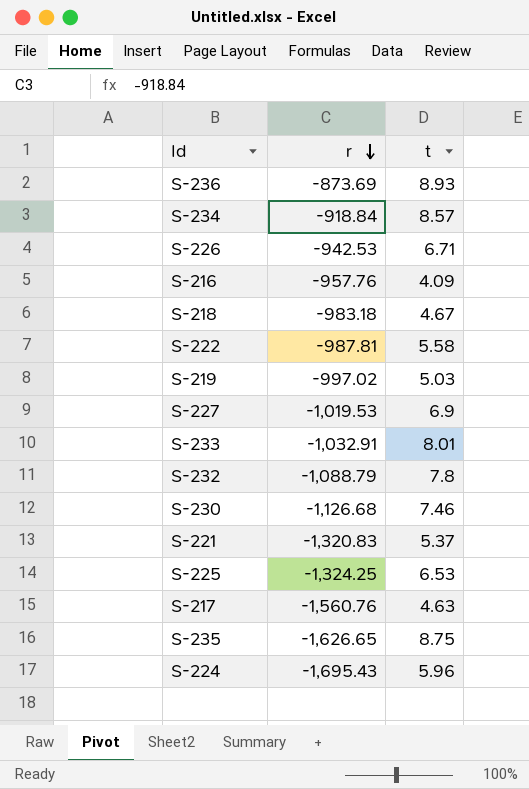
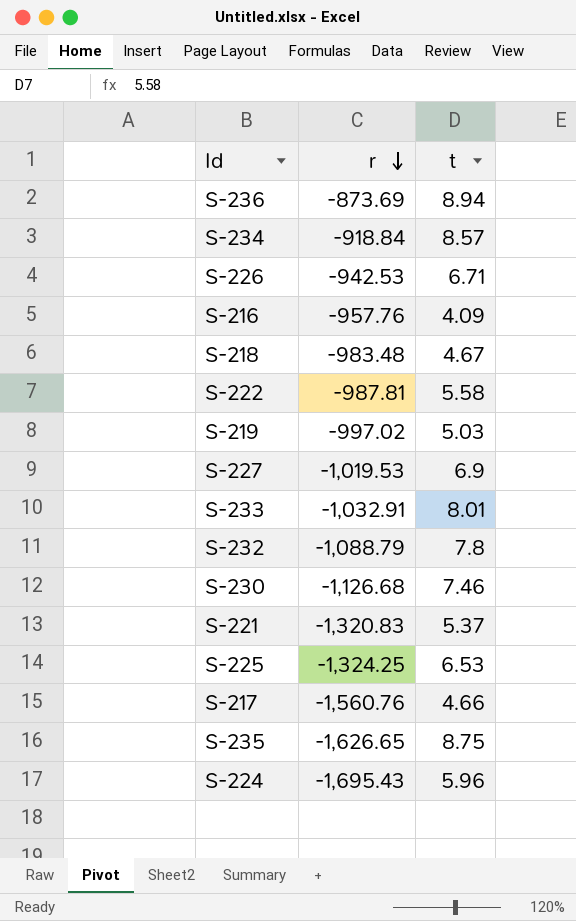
S-236 | t: 8.93 -> 8.94
S-218 | r: -983.18 -> -983.48
S-217 | t: 4.63 -> 4.66

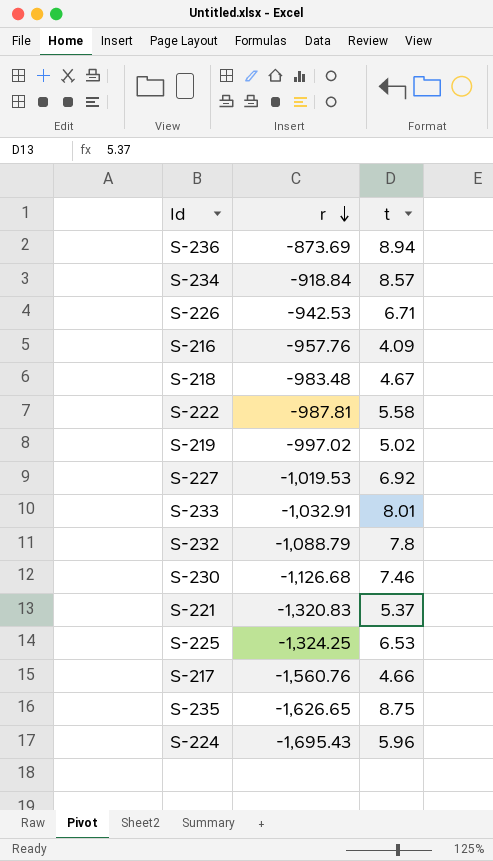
S-219 | t: 5.03 -> 5.02
S-227 | t: 6.9 -> 6.92

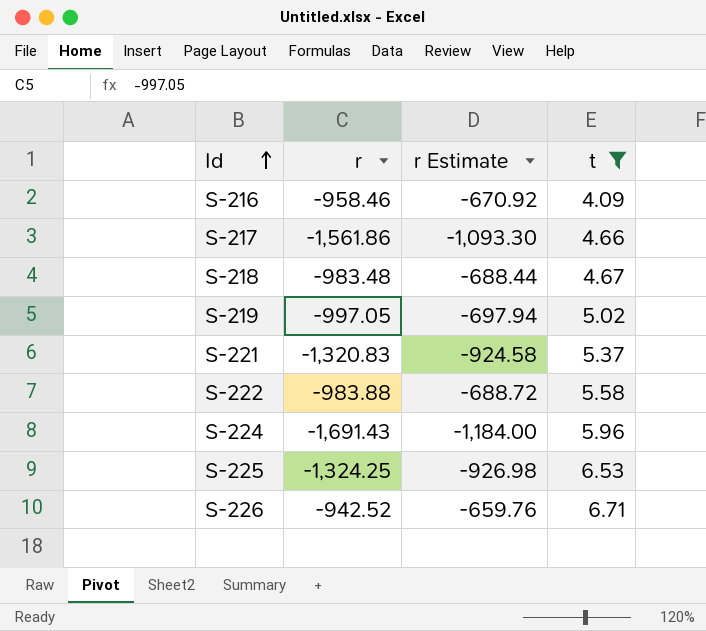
filter: none -> t <= 6.71
row order: r descending -> Id ascending
column r Estimate | formula: none -> [r] * 0.7
S-216 | r: -957.76 -> -958.46
S-217 | r: -1,560.76 -> -1,561.86
S-219 | r: -997.02 -> -997.05
S-222 | r: -987.81 -> -983.88
S-224 | r: -1,695.43 -> -1,691.43
S-226 | r: -942.53 -> -942.52

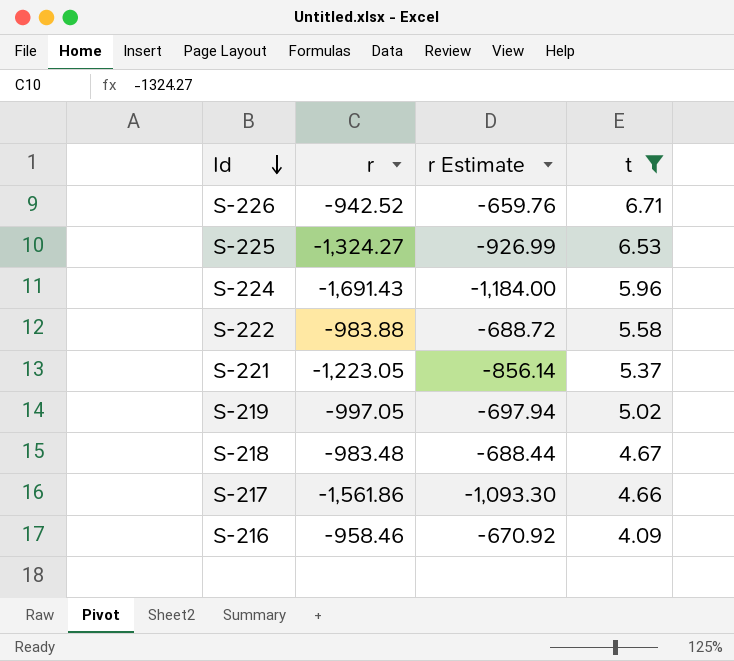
row order: Id ascending -> Id descending
S-225 | r: -1,324.25 -> -1,324.27
S-225 | r Estimate: -926.98 -> -926.99
S-221 | r: -1,320.83 -> -1,223.05
S-221 | r Estimate: -924.58 -> -856.14

